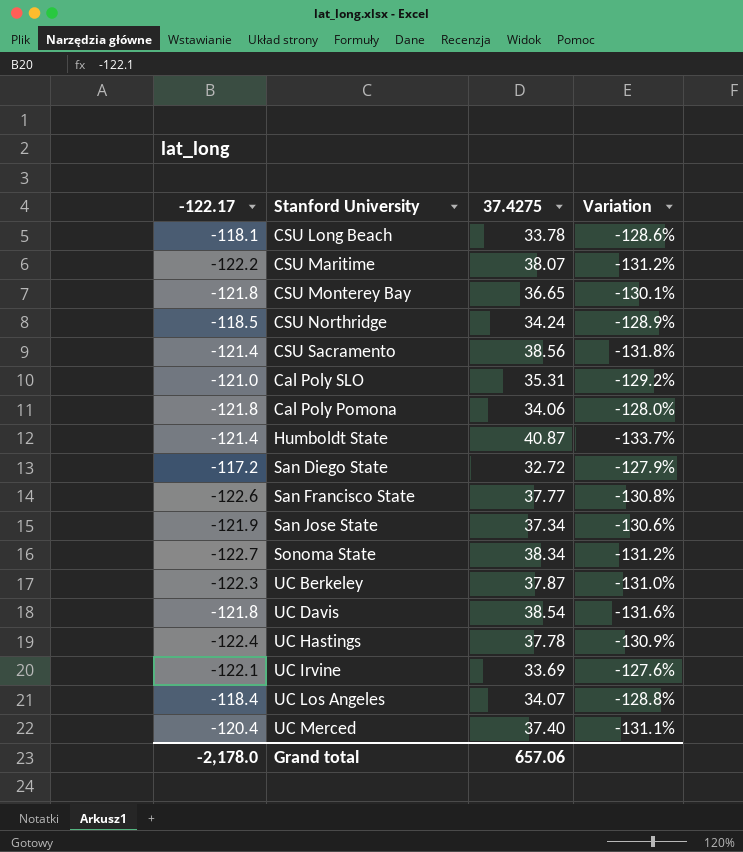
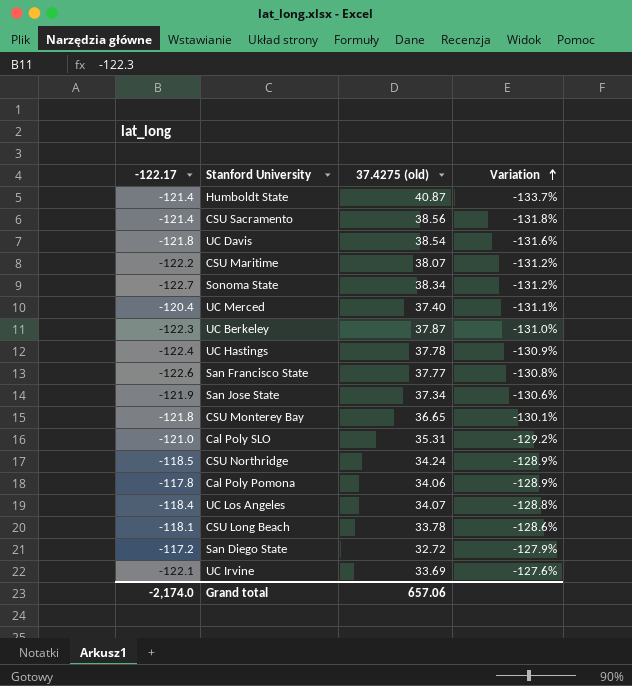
row order: none -> Variation ascending
column name: 37.4275 -> 37.4275 (old)
Cal Poly Pomona | -122.17: -121.8 -> -117.8
Cal Poly Pomona | Variation: -128.0% -> -128.9%
Grand total | -122.17: -2,178.0 -> -2,174.0

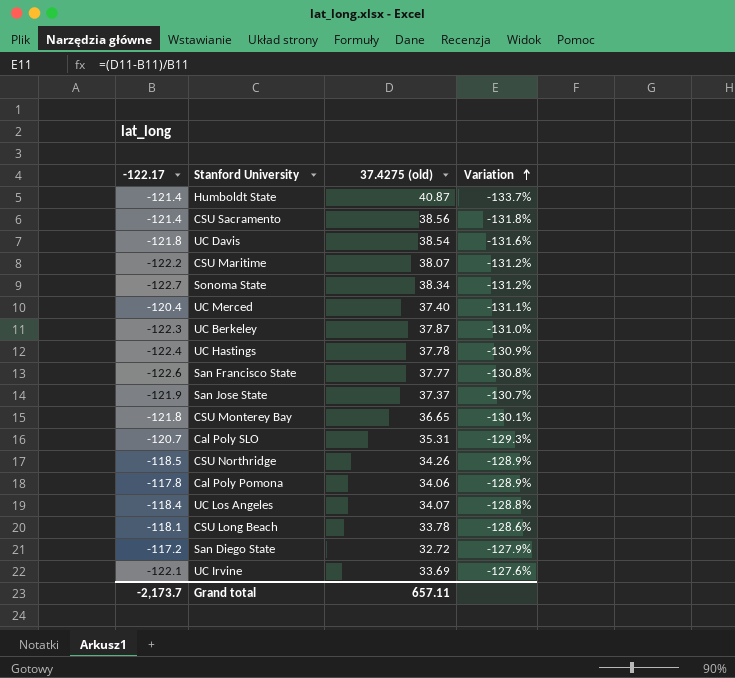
San Jose State | 37.4275 (old): 37.34 -> 37.37
San Jose State | Variation: -130.6% -> -130.7%
Cal Poly SLO | -122.17: -121.0 -> -120.7
Cal Poly SLO | Variation: -129.2% -> -129.3%
CSU Northridge | 37.4275 (old): 34.24 -> 34.26
Grand total | -122.17: -2,174.0 -> -2,173.7
Grand total | 37.4275 (old): 657.06 -> 657.11

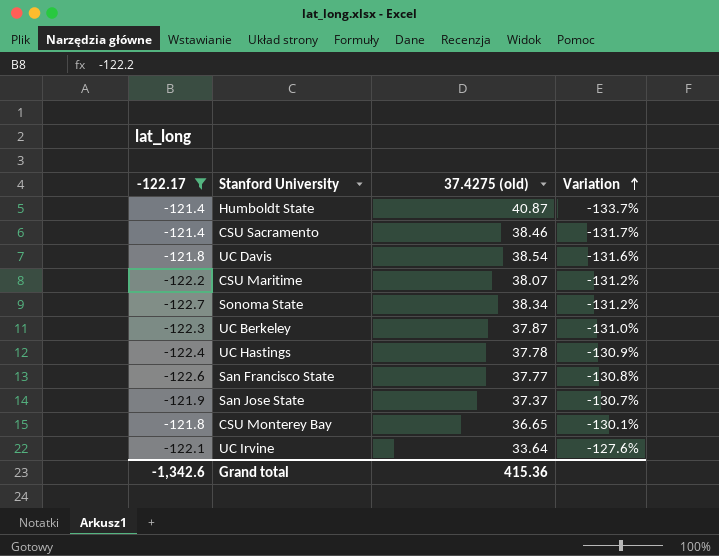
filter: none -> -122.17 <= -121.4
CSU Sacramento | 37.4275 (old): 38.56 -> 38.46
CSU Sacramento | Variation: -131.8% -> -131.7%
UC Irvine | 37.4275 (old): 33.69 -> 33.64
Grand total | -122.17: -2,173.7 -> -1,342.6
Grand total | 37.4275 (old): 657.11 -> 415.36

